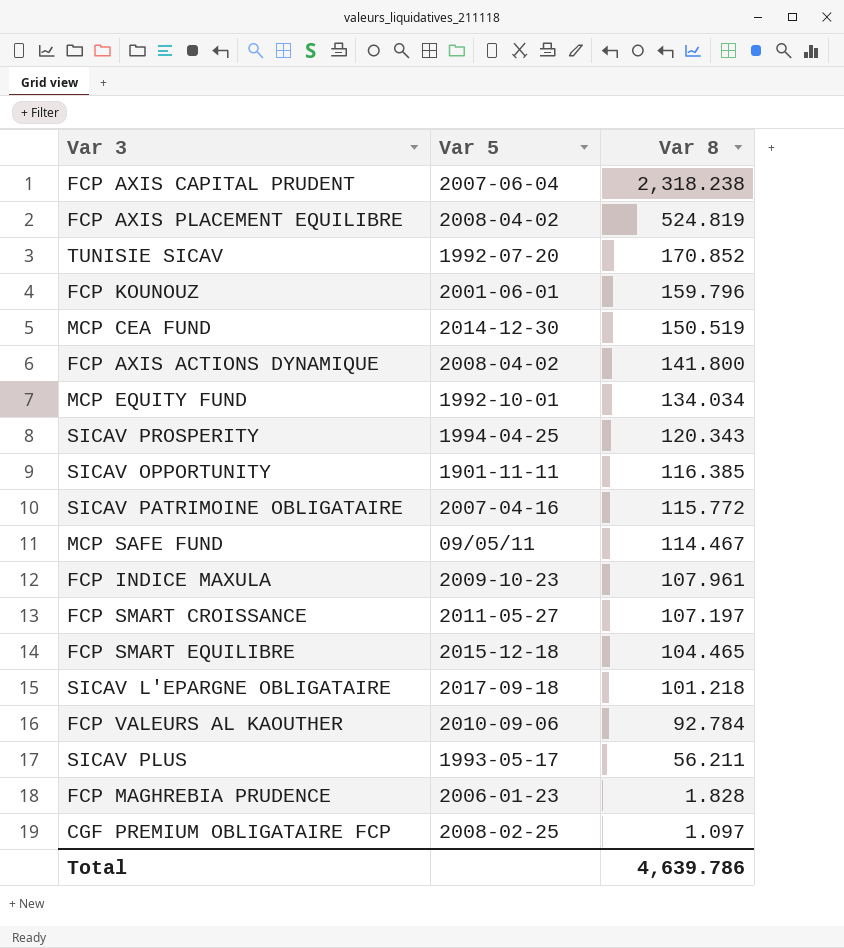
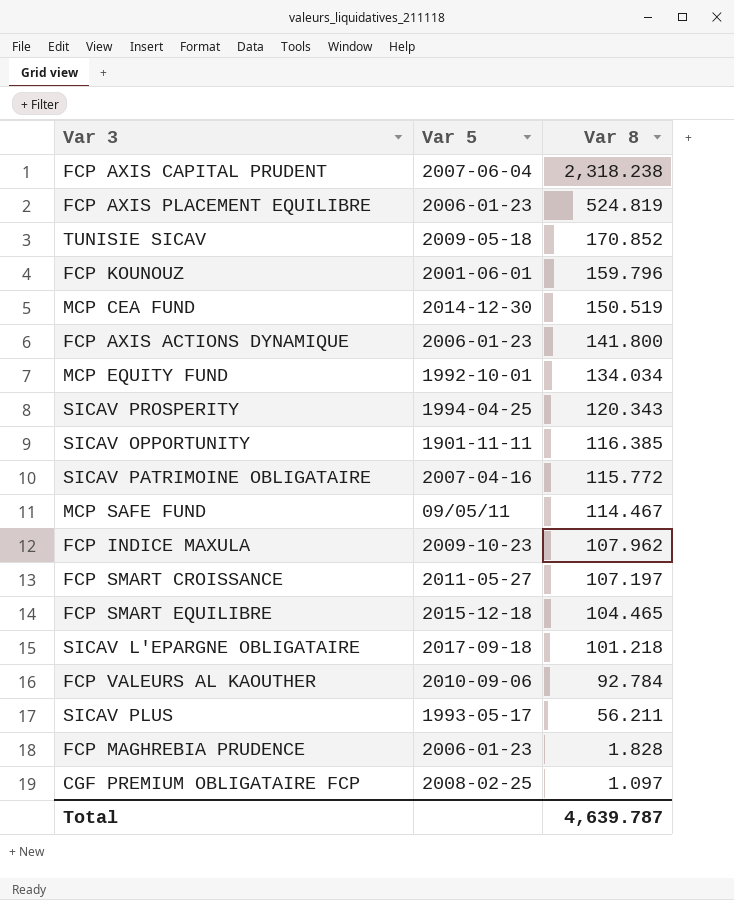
FCP AXIS PLACEMENT EQUILIBRE | Var 5: 2008-04-02 -> 2006-01-23
TUNISIE SICAV | Var 5: 1992-07-20 -> 2009-05-18
FCP AXIS ACTIONS DYNAMIQUE | Var 5: 2008-04-02 -> 2006-01-23
FCP INDICE MAXULA | Var 8: 107.961 -> 107.962
Total | Var 8: 4,639.786 -> 4,639.787

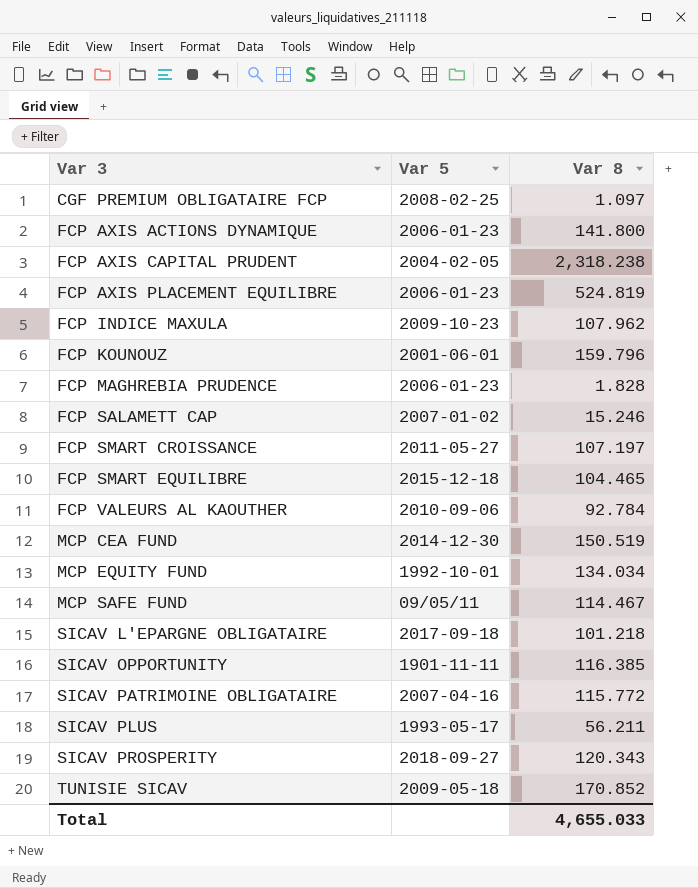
row order: Var 8 descending -> Var 3 ascending
FCP AXIS CAPITAL PRUDENT | Var 5: 2007-06-04 -> 2004-02-05
row FCP SALAMETT CAP: none -> 2007-01-02 | 15.246
SICAV PROSPERITY | Var 5: 1994-04-25 -> 2018-09-27
Total | Var 8: 4,639.787 -> 4,655.033

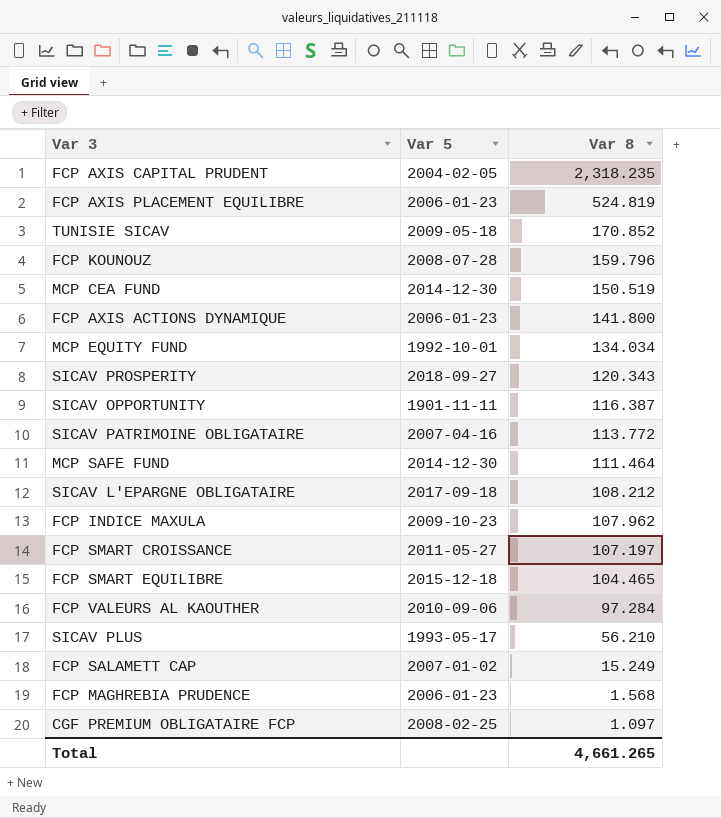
row order: Var 3 ascending -> Var 8 descending
FCP AXIS CAPITAL PRUDENT | Var 8: 2,318.238 -> 2,318.235
FCP KOUNOUZ | Var 5: 2001-06-01 -> 2008-07-28
SICAV OPPORTUNITY | Var 8: 116.385 -> 116.387
SICAV PATRIMOINE OBLIGATAIRE | Var 8: 115.772 -> 113.772
MCP SAFE FUND | Var 5: 09/05/11 -> 2014-12-30
MCP SAFE FUND | Var 8: 114.467 -> 111.464
SICAV L'EPARGNE OBLIGATAIRE | Var 8: 101.218 -> 108.212
FCP VALEURS AL KAOUTHER | Var 8: 92.784 -> 97.284
SICAV PLUS | Var 8: 56.211 -> 56.210
FCP SALAMETT CAP | Var 8: 15.246 -> 15.249
FCP MAGHREBIA PRUDENCE | Var 8: 1.828 -> 1.568
Total | Var 8: 4,655.033 -> 4,661.265

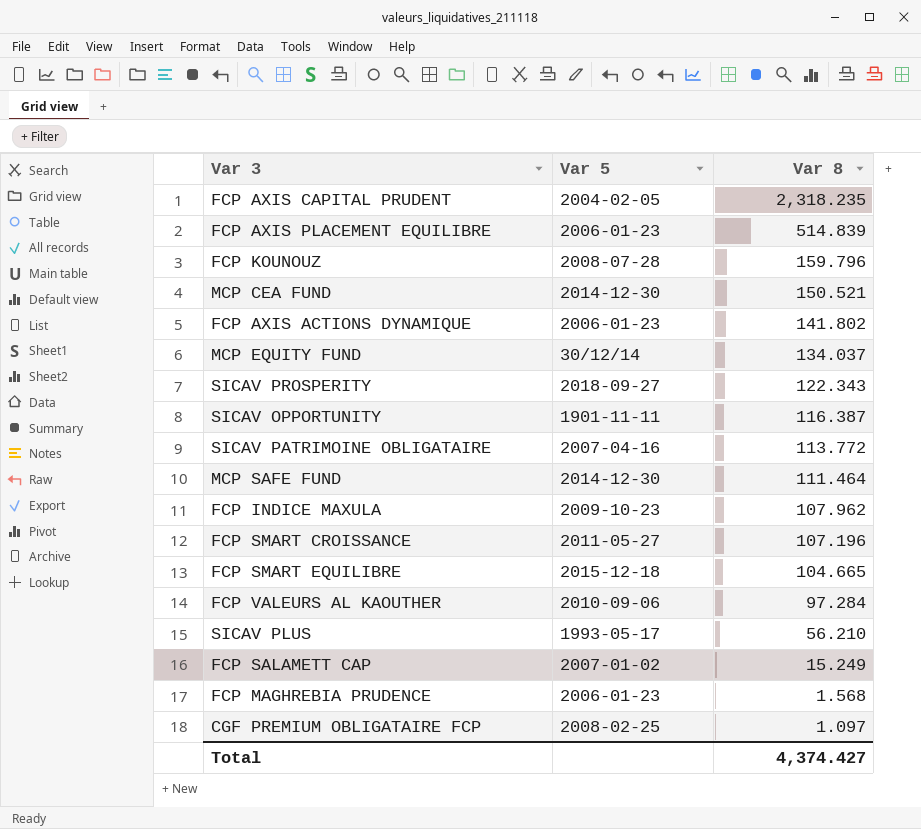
row TUNISIE SICAV: 2009-05-18 | 170.852 -> none
row SICAV L'EPARGNE OBLIGATAIRE: 2017-09-18 | 108.212 -> none
FCP AXIS PLACEMENT EQUILIBRE | Var 8: 524.819 -> 514.839
MCP CEA FUND | Var 8: 150.519 -> 150.521
FCP AXIS ACTIONS DYNAMIQUE | Var 8: 141.800 -> 141.802
MCP EQUITY FUND | Var 5: 1992-10-01 -> 30/12/14
MCP EQUITY FUND | Var 8: 134.034 -> 134.037
SICAV PROSPERITY | Var 8: 120.343 -> 122.343
FCP SMART CROISSANCE | Var 8: 107.197 -> 107.196
FCP SMART EQUILIBRE | Var 8: 104.465 -> 104.665
Total | Var 8: 4,661.265 -> 4,374.427

